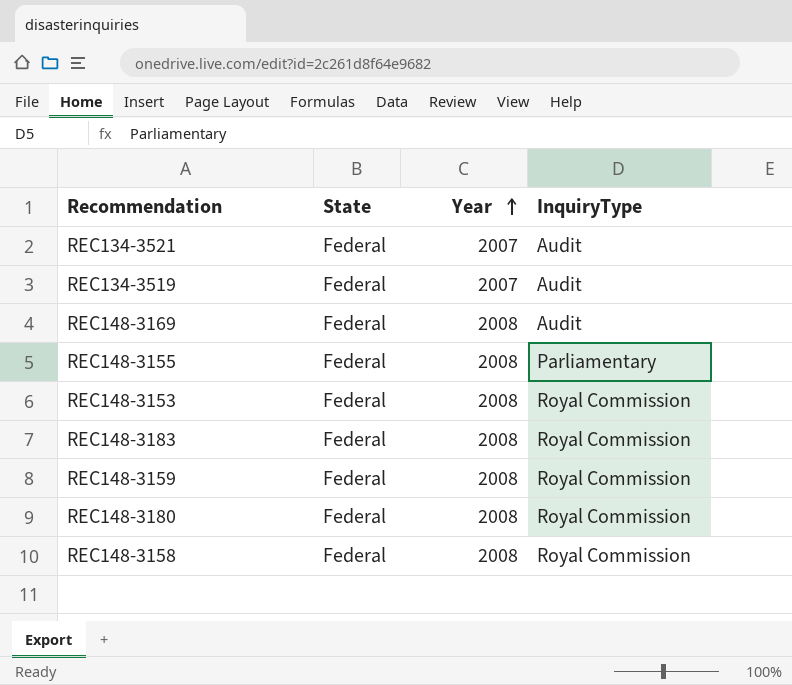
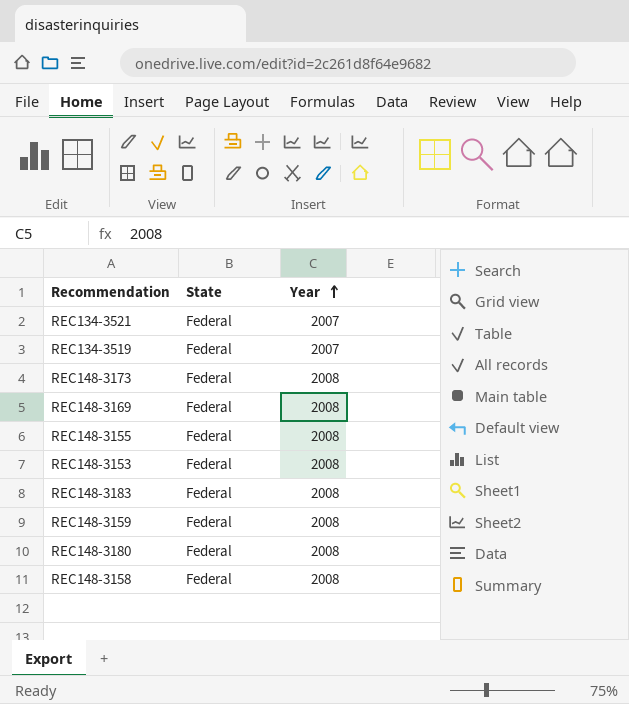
column InquiryType | position: 4 -> none
row REC148-3173: none -> Federal | 2008

